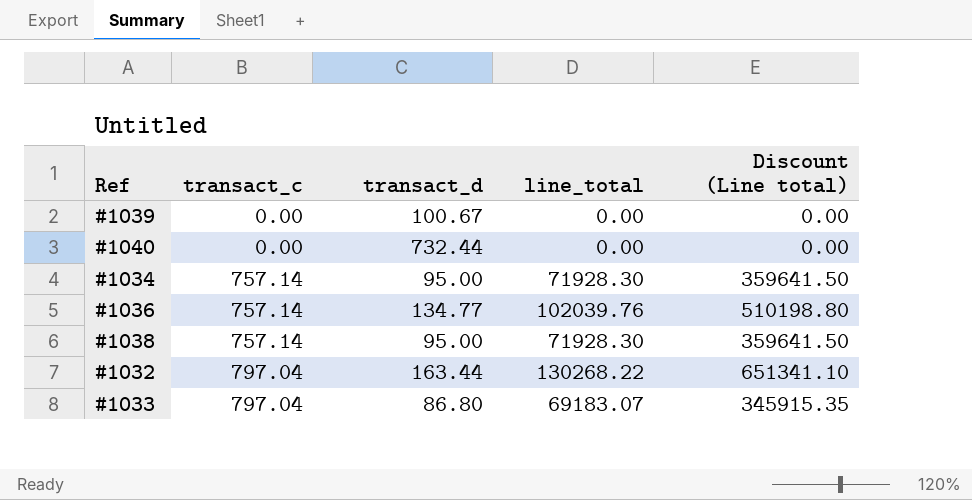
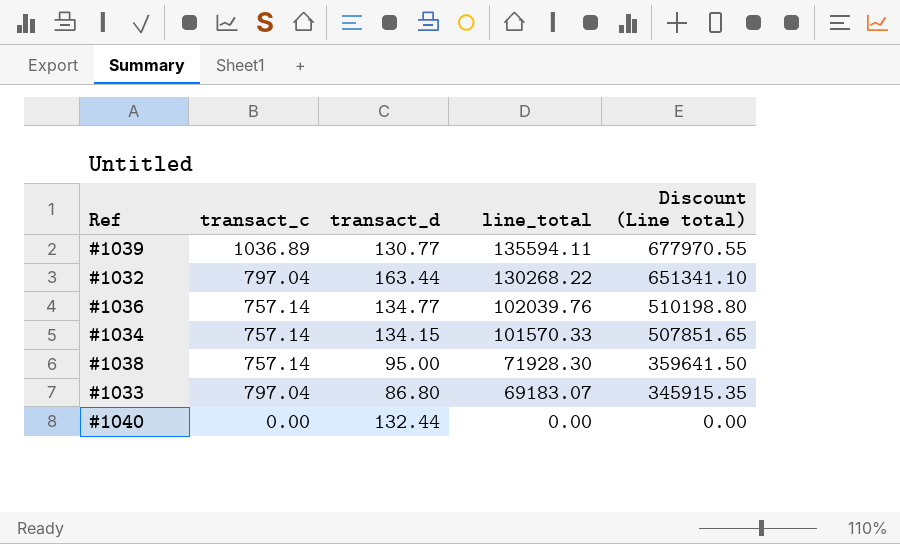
row order: transact_c ascending -> line_total descending
#1039 | transact_c: 0.00 -> 1036.89
#1039 | transact_d: 100.67 -> 130.77
#1039 | line_total: 0.00 -> 135594.11
#1039 | Discount (Line total): 0.00 -> 677970.55
#1034 | transact_d: 95.00 -> 134.15
#1034 | line_total: 71928.30 -> 101570.33
#1034 | Discount (Line total): 359641.50 -> 507851.65
#1040 | transact_d: 732.44 -> 132.44

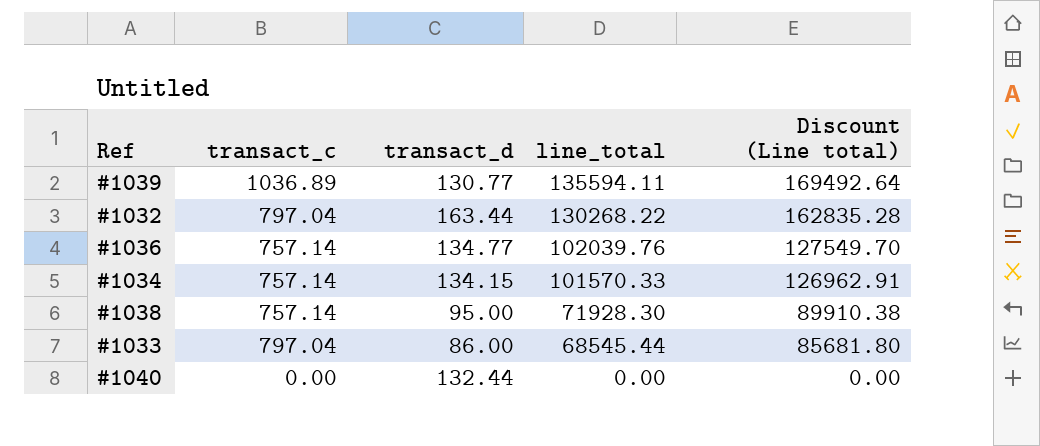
column Discount (Line total) | formula: [line_total] * 5 -> [line_total] * 1.25
#1033 | transact_d: 86.80 -> 86.00
#1033 | line_total: 69183.07 -> 68545.44

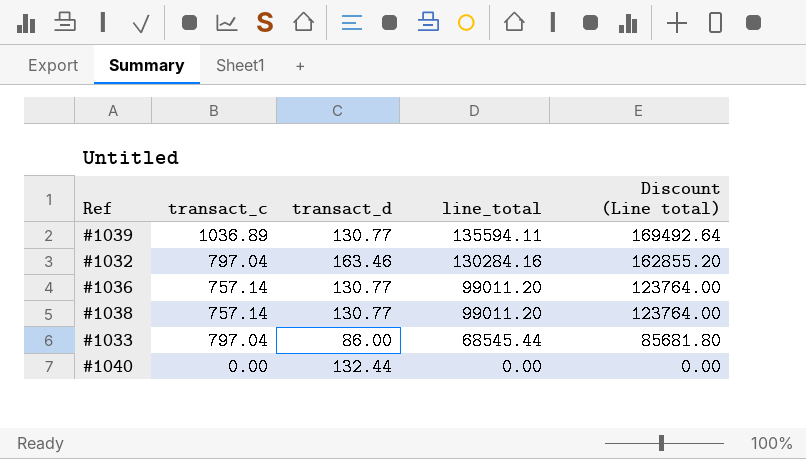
row #1034: 757.14 | 134.15 | 101570.33 | 126962.91 -> none
#1032 | transact_d: 163.44 -> 163.46
#1032 | line_total: 130268.22 -> 130284.16
#1032 | Discount (Line total): 162835.28 -> 162855.20
#1036 | transact_d: 134.77 -> 130.77
#1036 | line_total: 102039.76 -> 99011.20
#1036 | Discount (Line total): 127549.70 -> 123764.00
#1038 | transact_d: 95.00 -> 130.77
#1038 | line_total: 71928.30 -> 99011.20
#1038 | Discount (Line total): 89910.38 -> 123764.00

